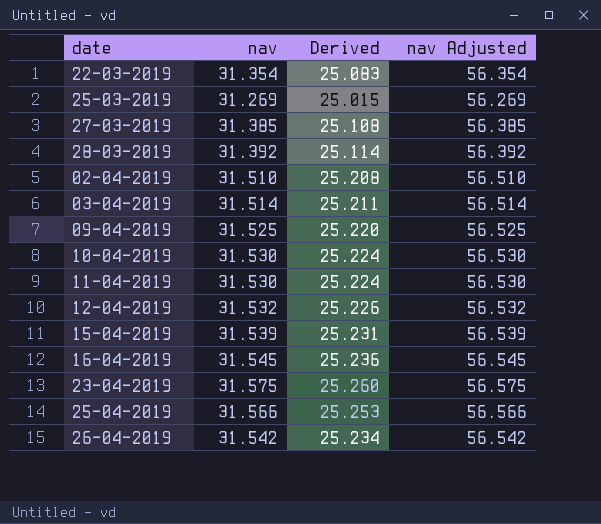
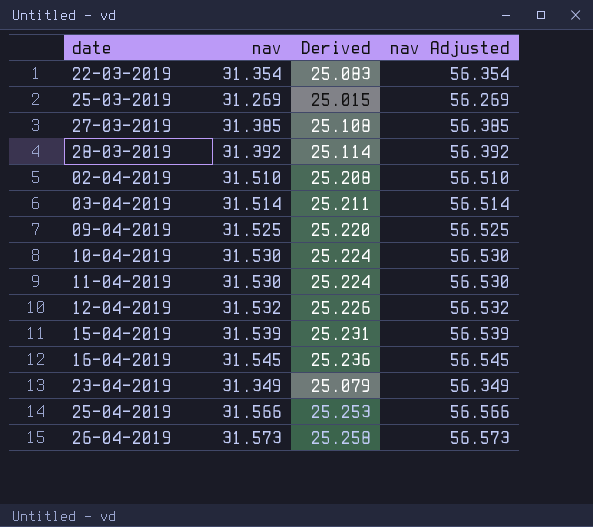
23-04-2019 | nav: 31.575 -> 31.349
23-04-2019 | Derived: 25.260 -> 25.079
23-04-2019 | nav Adjusted: 56.575 -> 56.349
26-04-2019 | nav: 31.542 -> 31.573
26-04-2019 | Derived: 25.234 -> 25.258
26-04-2019 | nav Adjusted: 56.542 -> 56.573

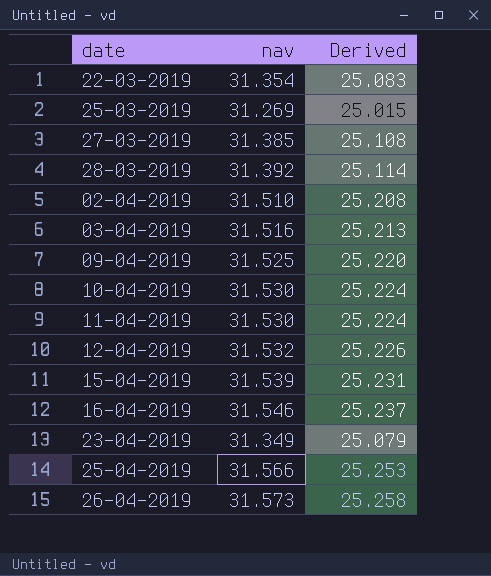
column nav Adjusted | formula: [nav] + 25 -> none
03-04-2019 | nav: 31.514 -> 31.516
03-04-2019 | Derived: 25.211 -> 25.213
16-04-2019 | nav: 31.545 -> 31.546
16-04-2019 | Derived: 25.236 -> 25.237

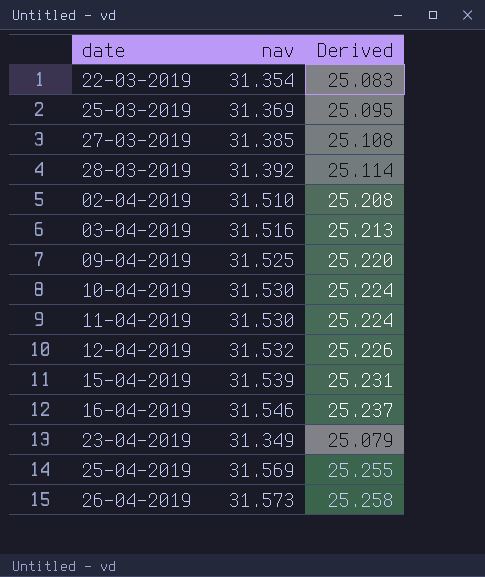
25-03-2019 | nav: 31.269 -> 31.369
25-03-2019 | Derived: 25.015 -> 25.095
25-04-2019 | nav: 31.566 -> 31.569
25-04-2019 | Derived: 25.253 -> 25.255

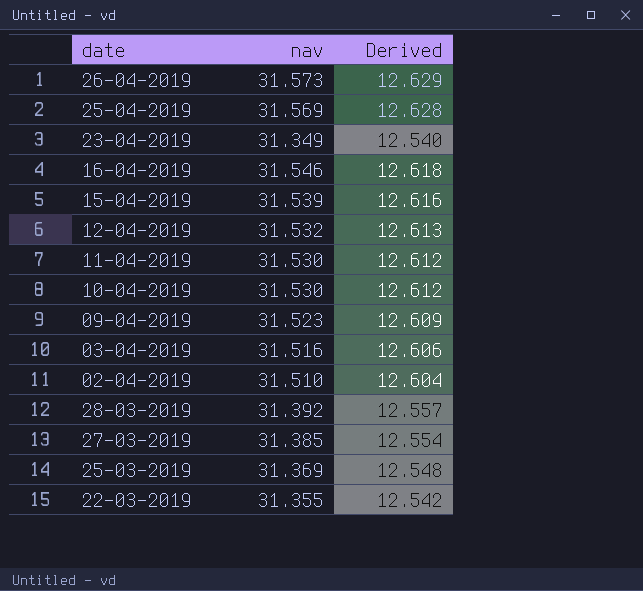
row order: date ascending -> date descending
column Derived | formula: [nav] * 0.8 -> [nav] * 0.4
09-04-2019 | nav: 31.525 -> 31.523
22-03-2019 | nav: 31.354 -> 31.355

